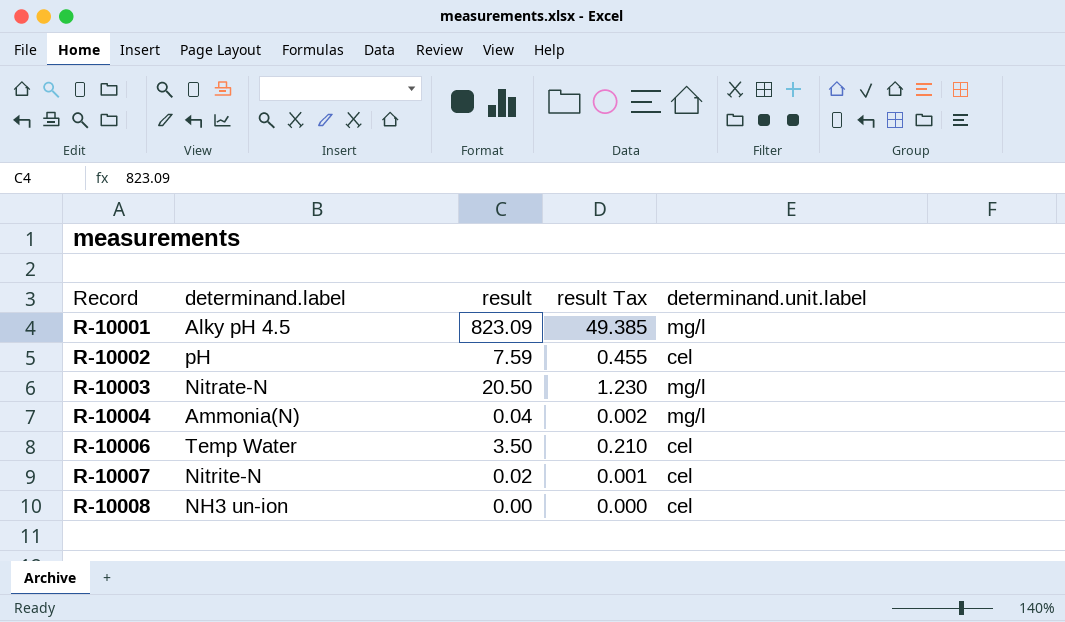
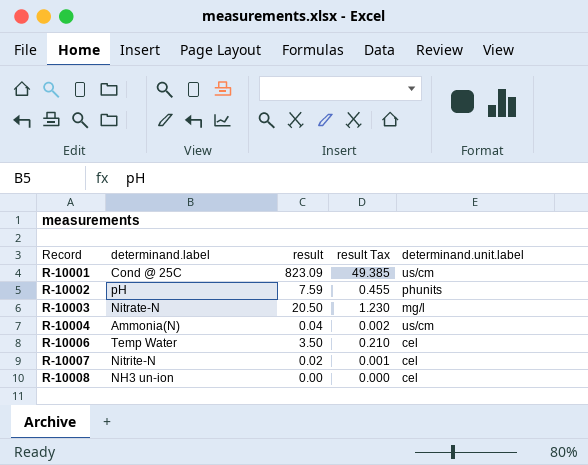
R-10001 | determinand.label: Alky pH 4.5 -> Cond @ 25C
R-10001 | determinand.unit.label: mg/l -> us/cm
R-10002 | determinand.unit.label: cel -> phunits
R-10004 | determinand.unit.label: mg/l -> us/cm

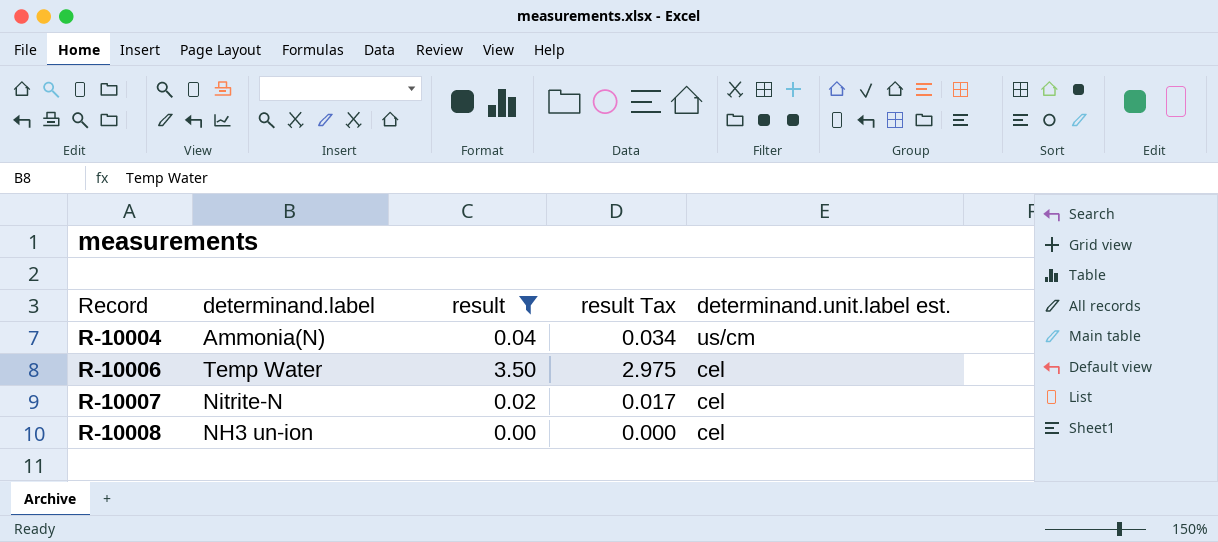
filter: none -> result <= 3.50
column result Tax | formula: [result] * 0.06 -> [result] * 0.85
column name: determinand.unit.label -> determinand.unit.label est.

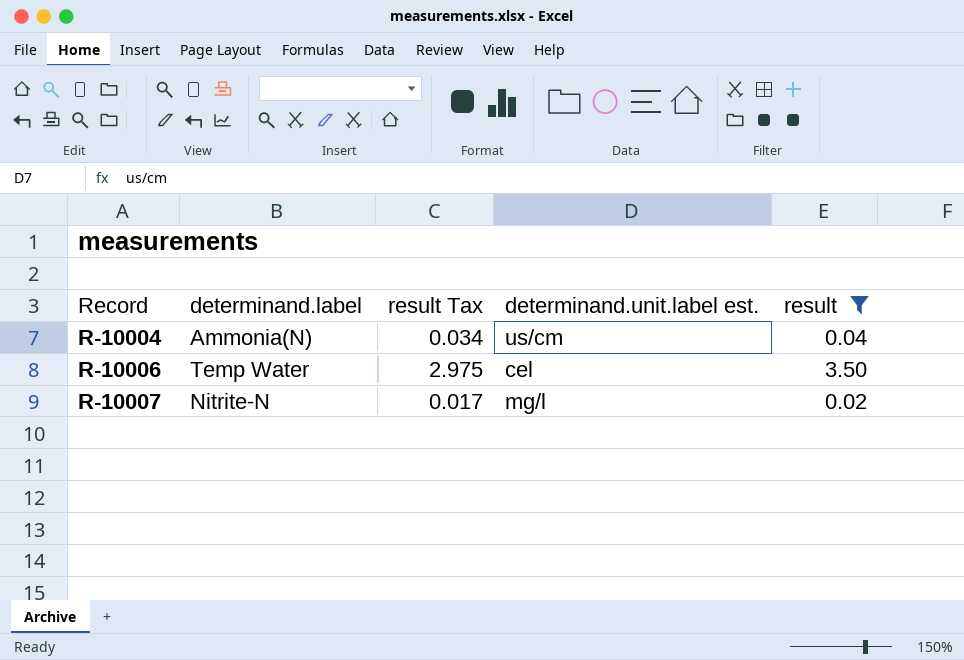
column result | position: 3 -> 5
row R-10008: NH3 un-ion | 0.00 | 0.000 | cel -> none
R-10007 | determinand.unit.label est.: cel -> mg/l

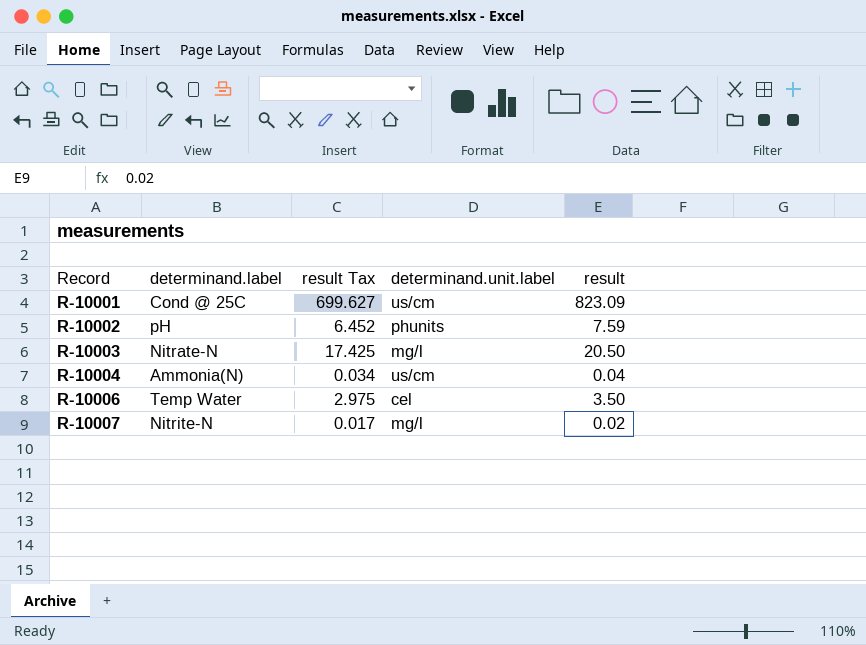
filter: result <= 3.50 -> none
column name: determinand.unit.label est. -> determinand.unit.label

